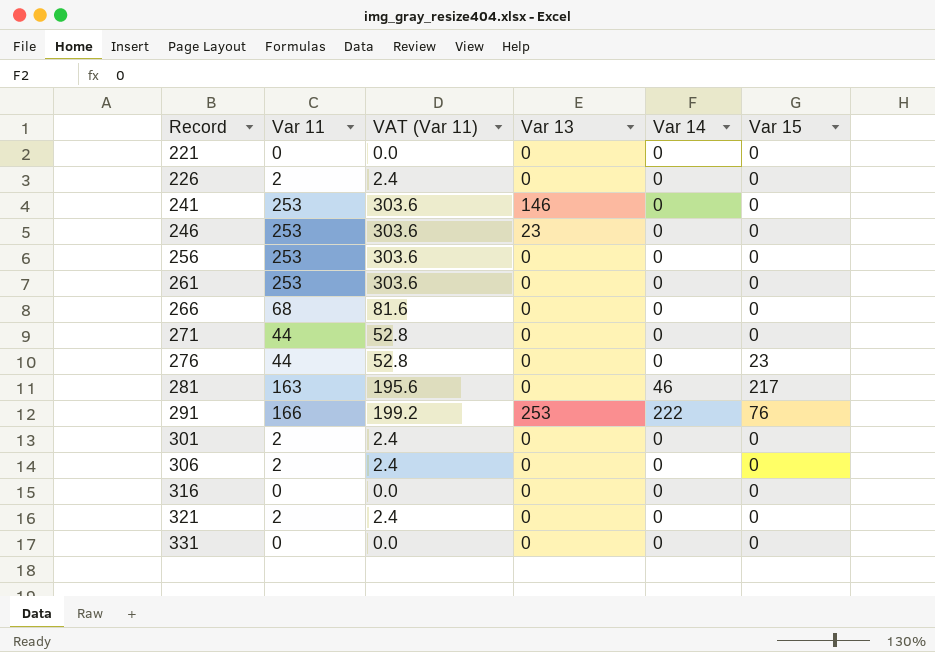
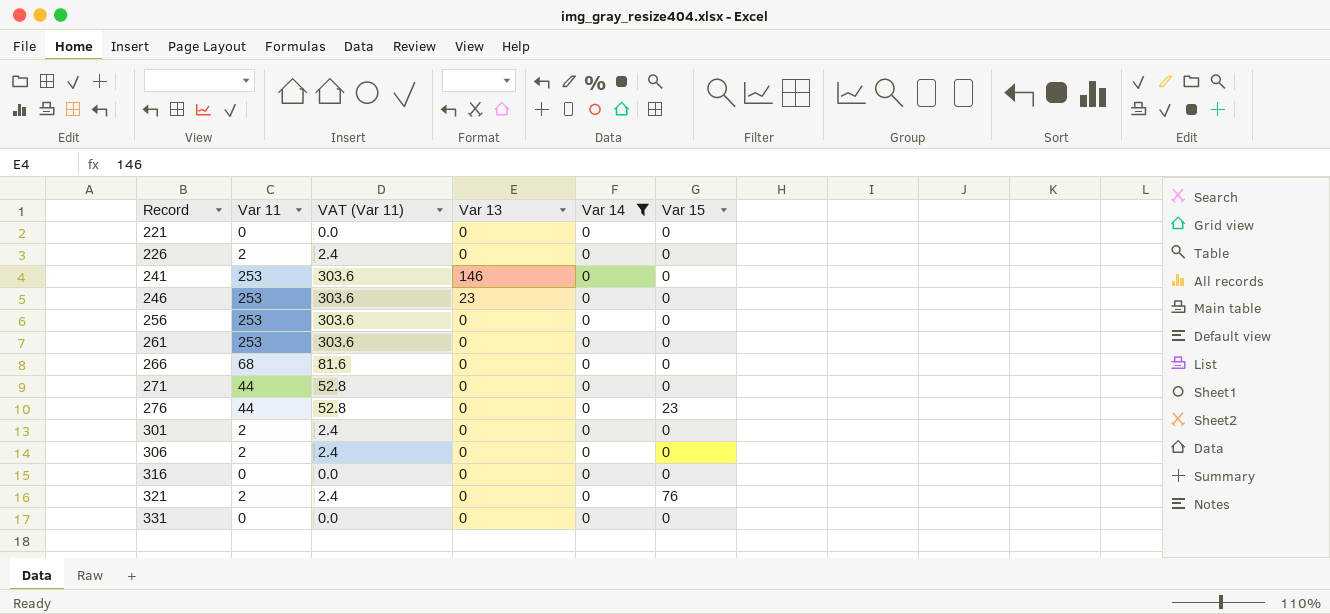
filter: none -> Var 14 = 0
321 | Var 15: 0 -> 76

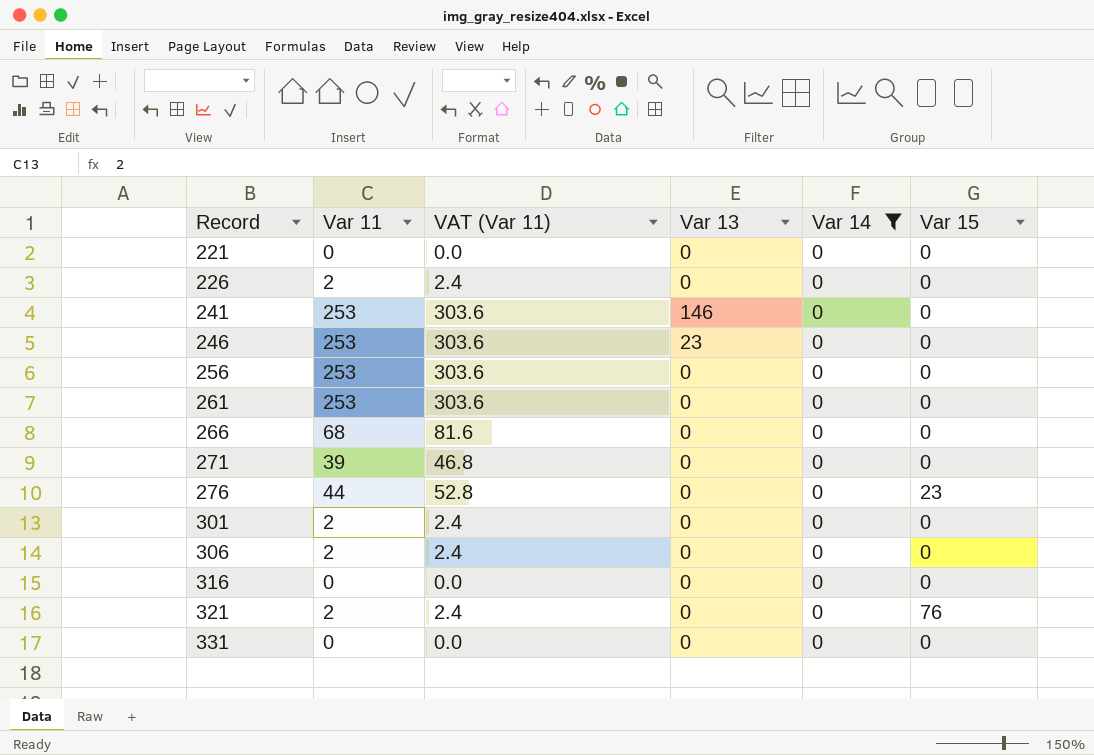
271 | Var 11: 44 -> 39
271 | VAT (Var 11): 52.8 -> 46.8

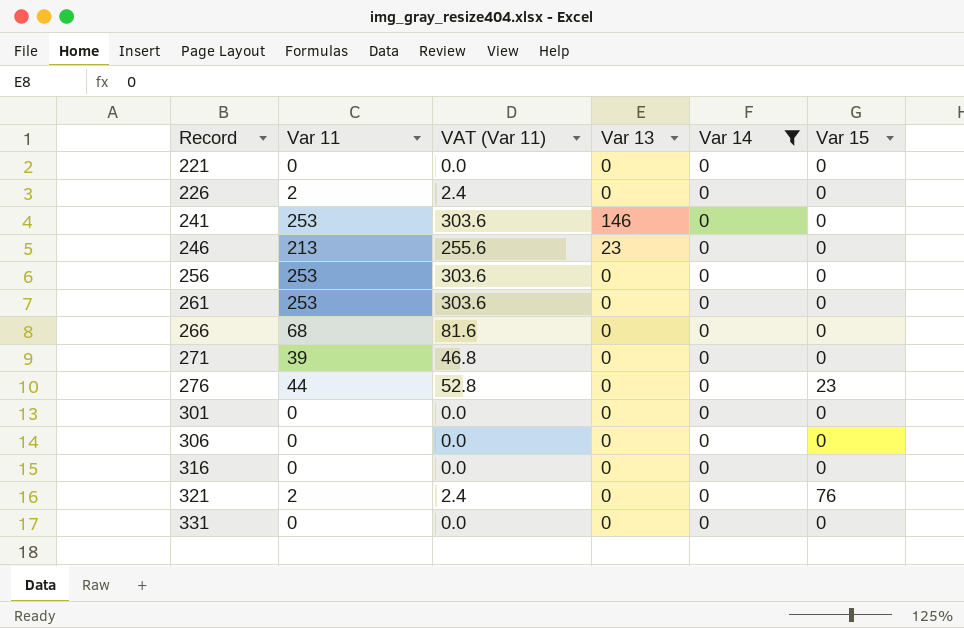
246 | Var 11: 253 -> 213
246 | VAT (Var 11): 303.6 -> 255.6
301 | Var 11: 2 -> 0
301 | VAT (Var 11): 2.4 -> 0.0
306 | Var 11: 2 -> 0
306 | VAT (Var 11): 2.4 -> 0.0

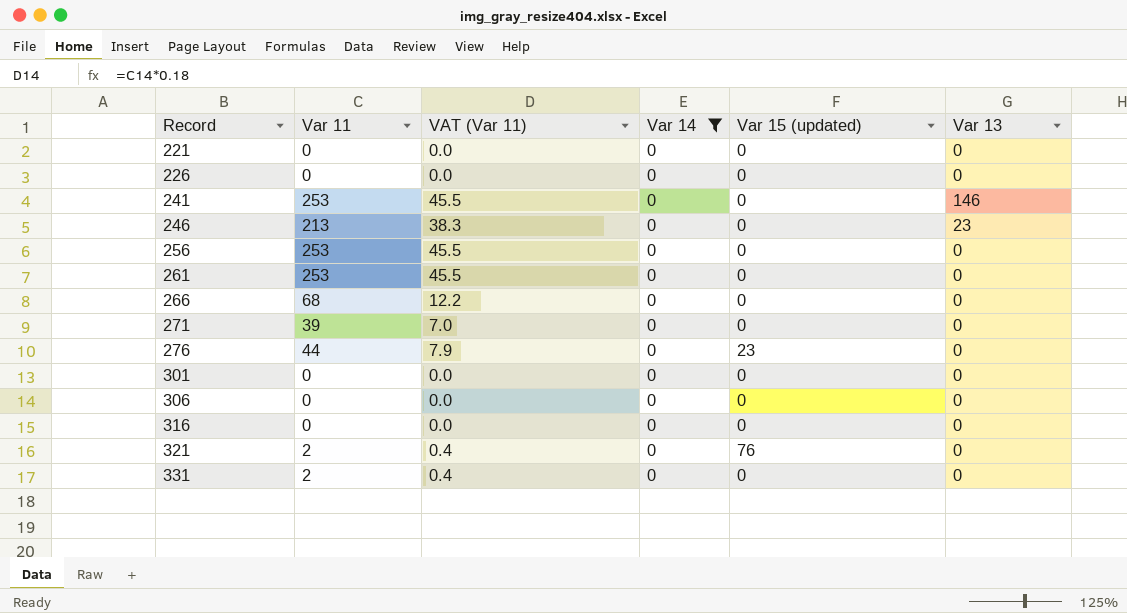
column VAT (Var 11) | formula: [Var 11] * 1.2 -> [Var 11] * 0.18
column name: Var 15 -> Var 15 (updated)
column Var 13 | position: 4 -> 6
226 | Var 11: 2 -> 0
331 | Var 11: 0 -> 2

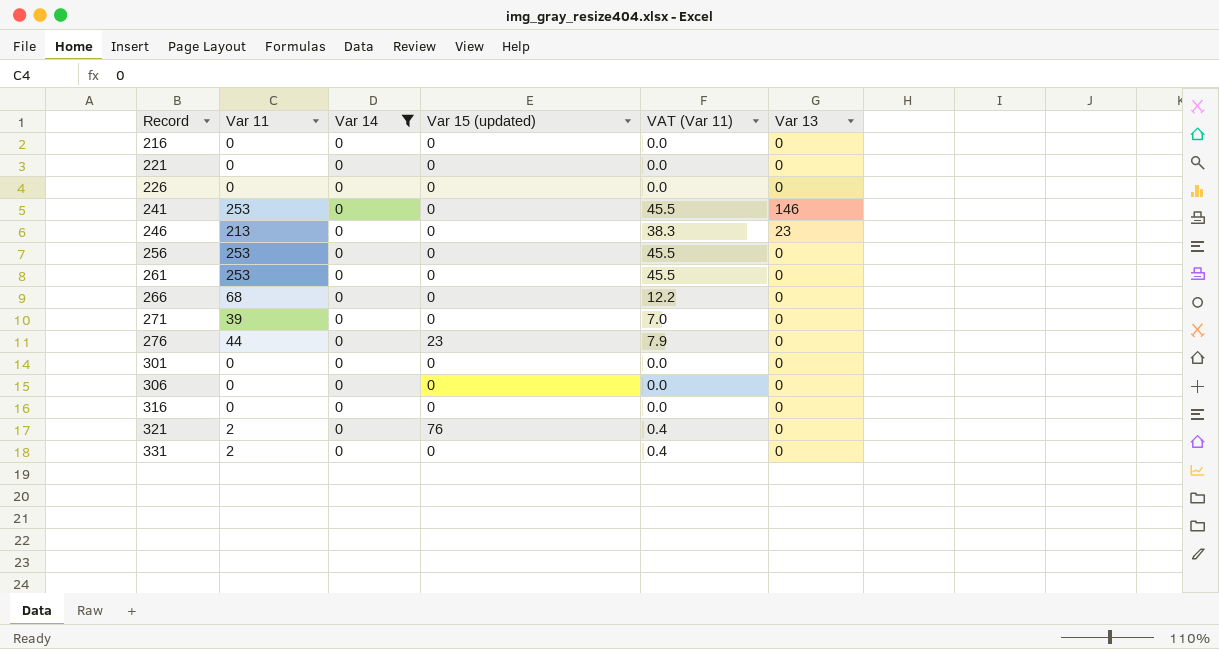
column VAT (Var 11) | position: 3 -> 5
row 216: none -> 0 | 0 | 0 | 0.0 | 0

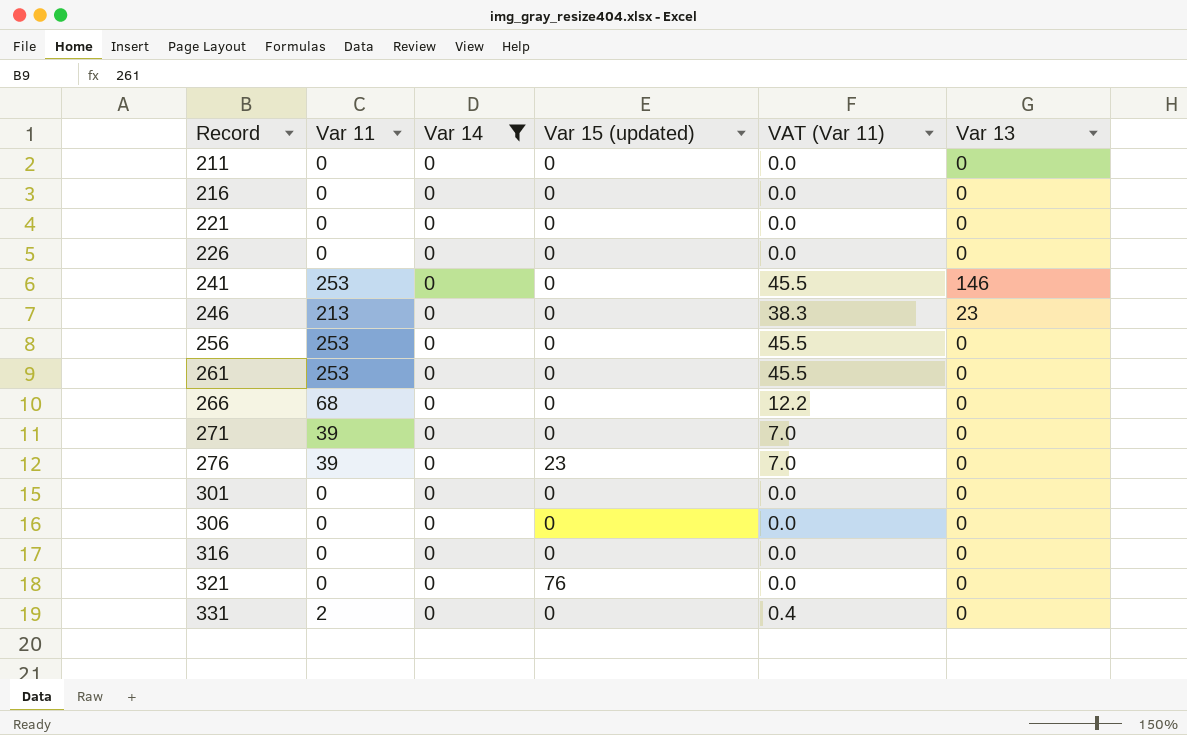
row 211: none -> 0 | 0 | 0 | 0.0 | 0
276 | Var 11: 44 -> 39
276 | VAT (Var 11): 7.9 -> 7.0
321 | Var 11: 2 -> 0
321 | VAT (Var 11): 0.4 -> 0.0

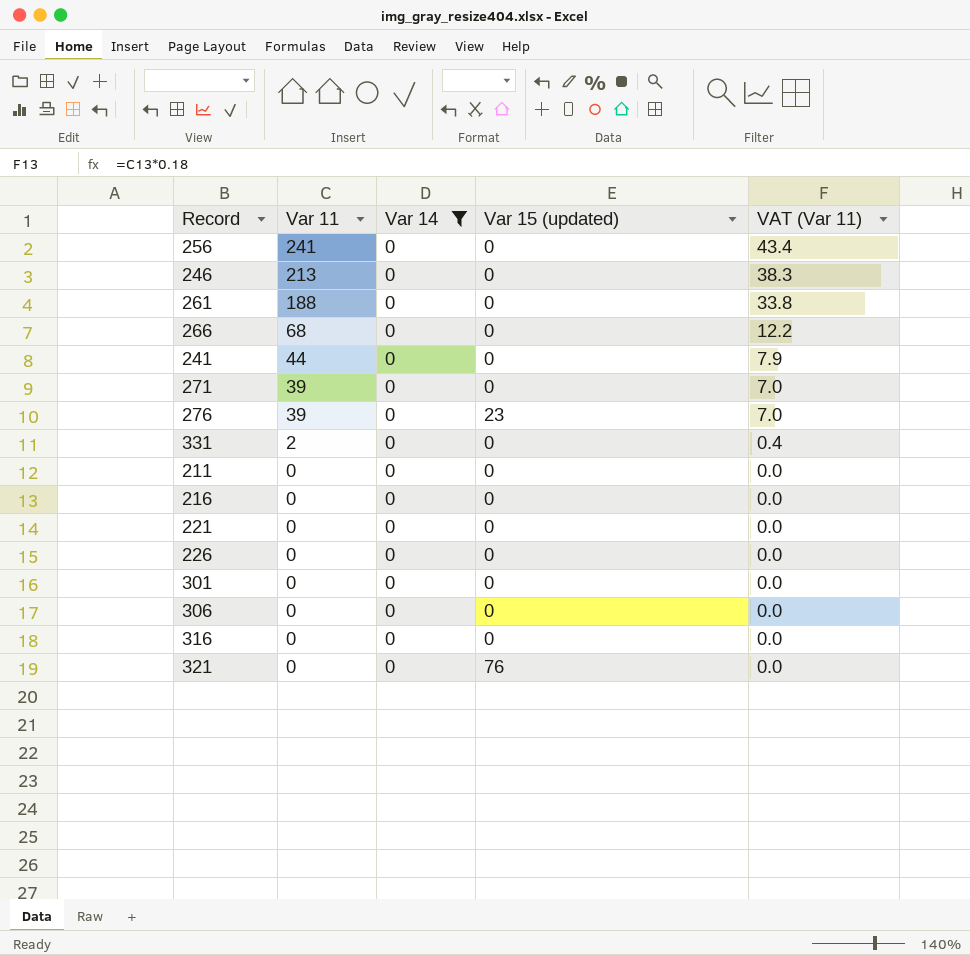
row order: Record ascending -> Var 11 descending
column Var 13 | position: 6 -> none
256 | Var 11: 253 -> 241
256 | VAT (Var 11): 45.5 -> 43.4
261 | Var 11: 253 -> 188
261 | VAT (Var 11): 45.5 -> 33.8
241 | Var 11: 253 -> 44
241 | VAT (Var 11): 45.5 -> 7.9

